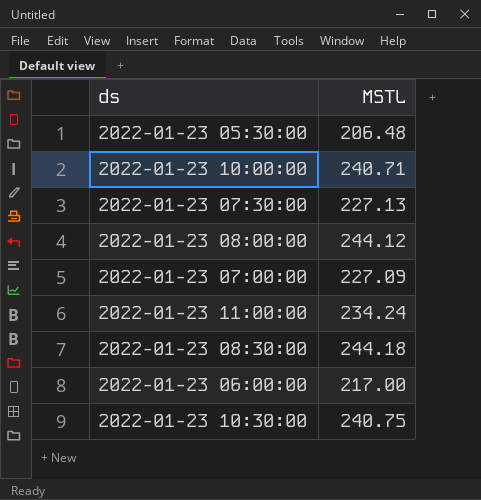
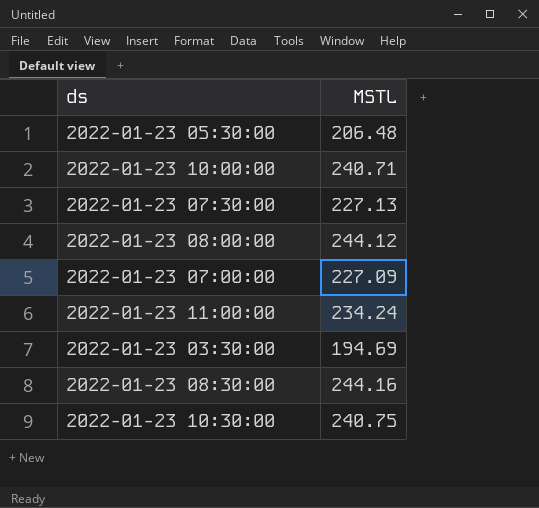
row 2022-01-23 06:00:00: 217.00 -> none
row 2022-01-23 03:30:00: none -> 194.69
2022-01-23 08:30:00 | MSTL: 244.18 -> 244.16

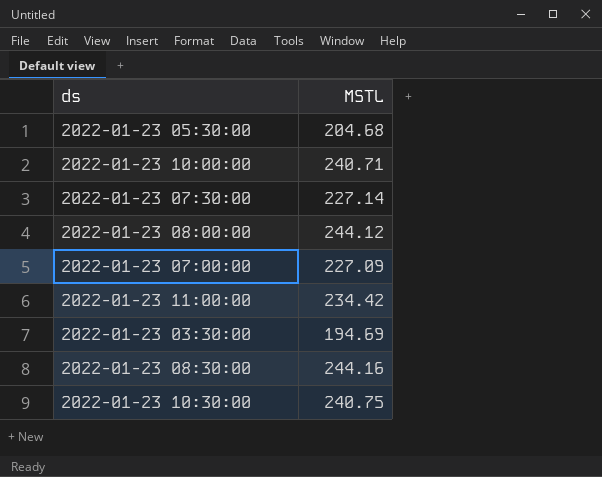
2022-01-23 05:30:00 | MSTL: 206.48 -> 204.68
2022-01-23 07:30:00 | MSTL: 227.13 -> 227.14
2022-01-23 11:00:00 | MSTL: 234.24 -> 234.42

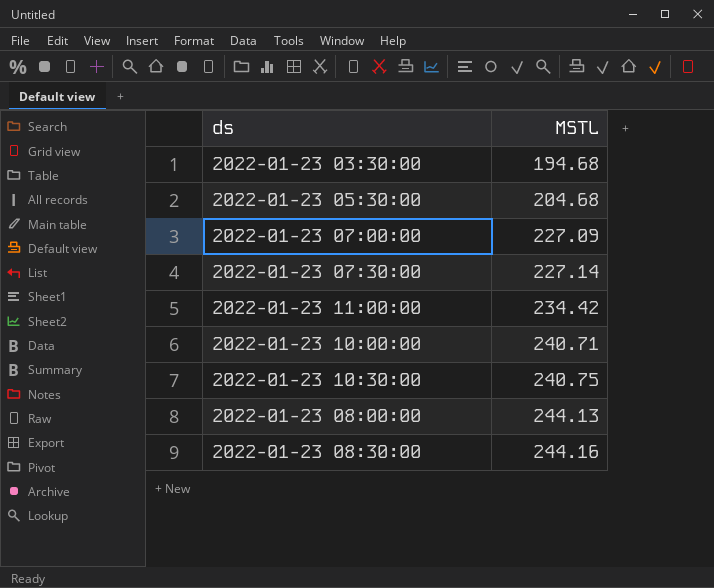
row order: none -> MSTL ascending
2022-01-23 03:30:00 | MSTL: 194.69 -> 194.68
2022-01-23 08:00:00 | MSTL: 244.12 -> 244.13

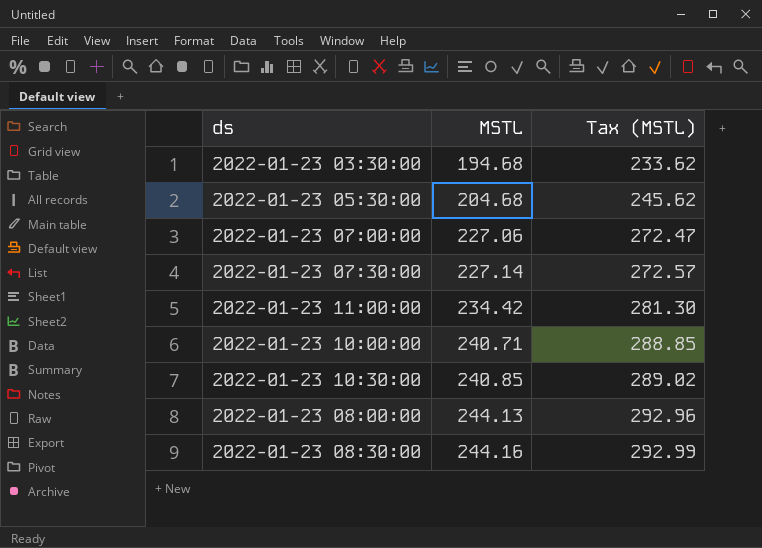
column Tax (MSTL) | formula: none -> [MSTL] * 1.2
2022-01-23 07:00:00 | MSTL: 227.09 -> 227.06
2022-01-23 10:30:00 | MSTL: 240.75 -> 240.85

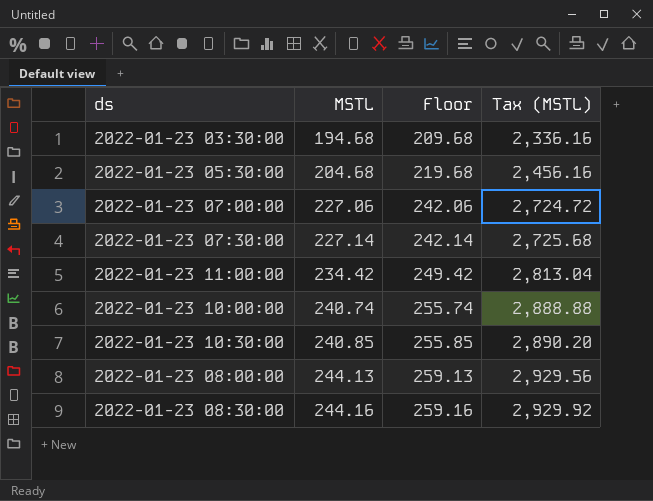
column Floor | formula: none -> [MSTL] + 15
column Tax (MSTL) | formula: [MSTL] * 1.2 -> [MSTL] * 12
2022-01-23 10:00:00 | MSTL: 240.71 -> 240.74

